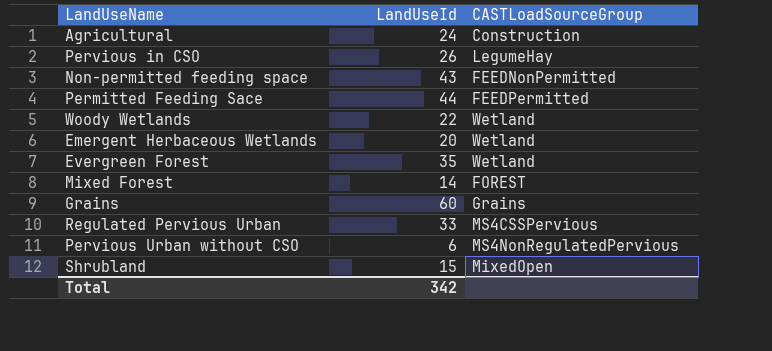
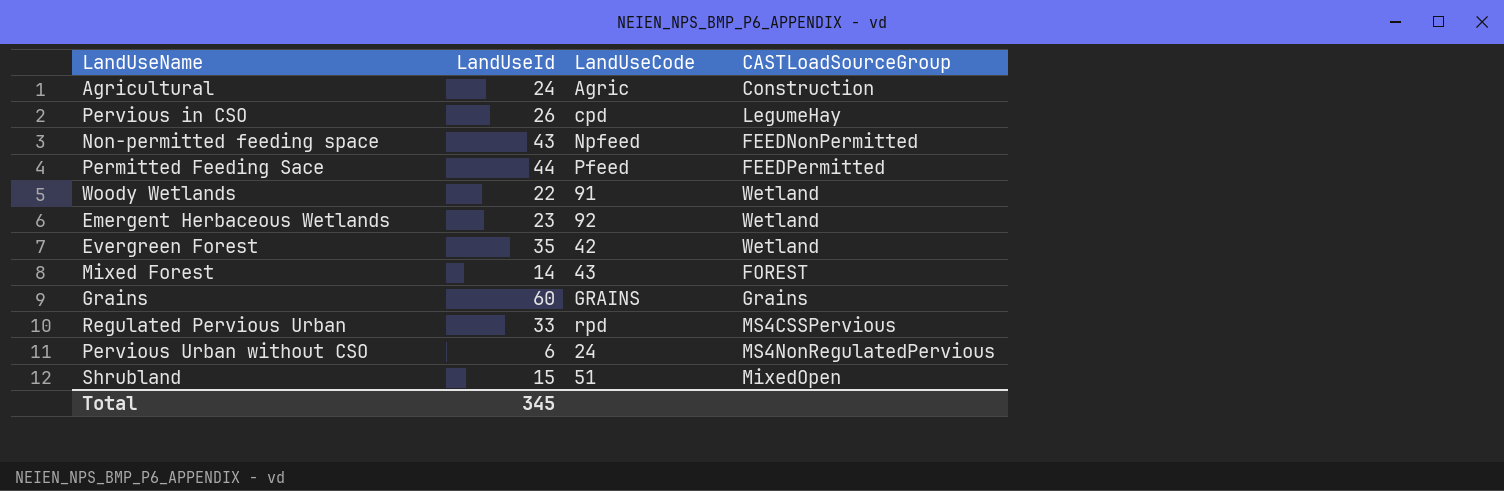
column LandUseCode | position: none -> 3
Emergent Herbaceous Wetlands | LandUseId: 20 -> 23
Total | LandUseId: 342 -> 345

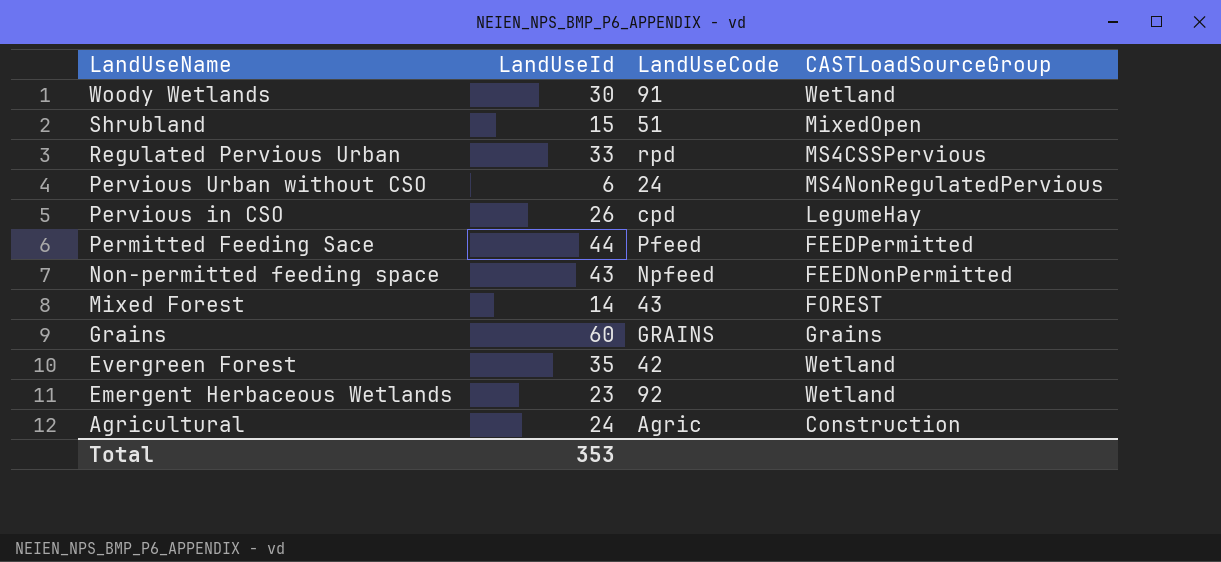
row order: none -> LandUseName descending
Woody Wetlands | LandUseId: 22 -> 30
Total | LandUseId: 345 -> 353

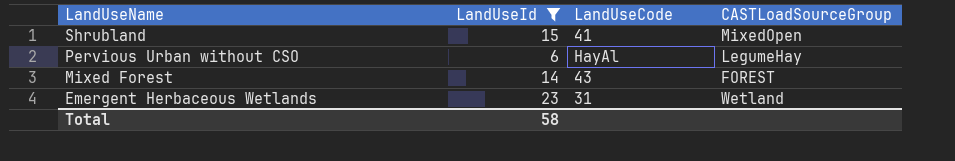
filter: none -> LandUseId <= 23
Shrubland | LandUseCode: 51 -> 41
Pervious Urban without CSO | LandUseCode: 24 -> HayAl
Pervious Urban without CSO | CASTLoadSourceGroup: MS4NonRegulatedPervious -> LegumeHay
Emergent Herbaceous Wetlands | LandUseCode: 92 -> 31
Total | LandUseId: 353 -> 58

